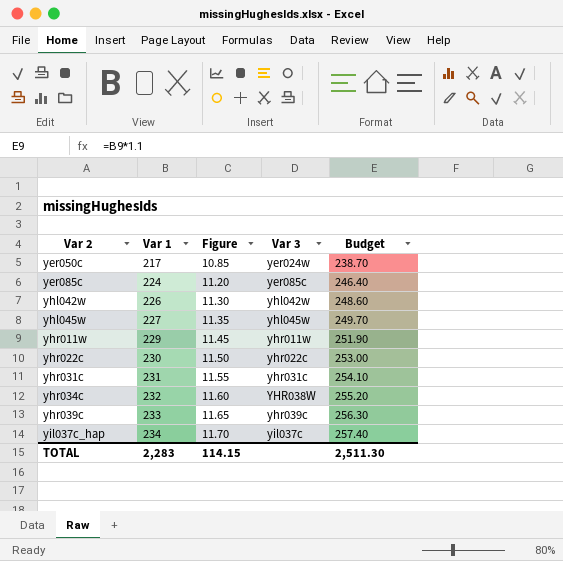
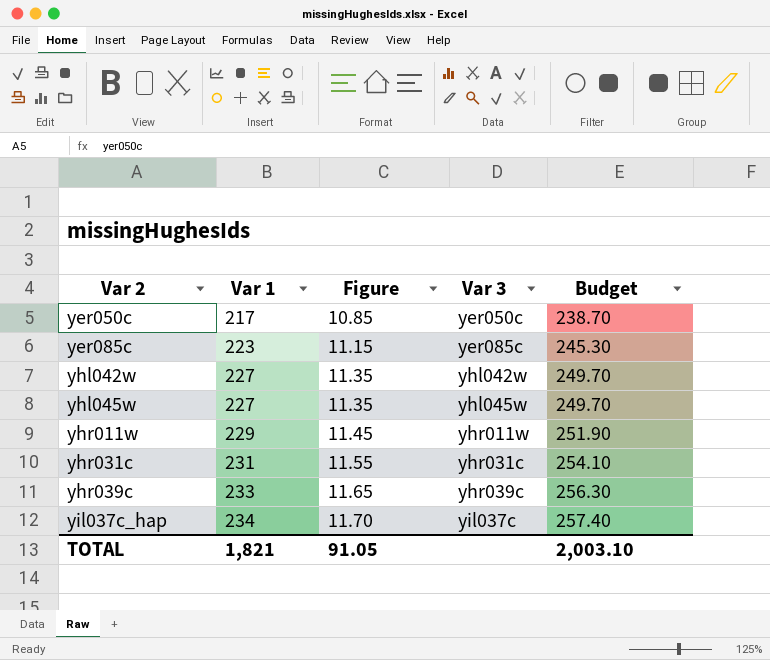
row yhr022c: 230 | 11.50 | yhr022c | 253.00 -> none
row yhr034c: 232 | 11.60 | YHR038W | 255.20 -> none
yer050c | Var 3: yer024w -> yer050c
yer085c | Var 1: 224 -> 223
yer085c | Figure: 11.20 -> 11.15
yer085c | Budget: 246.40 -> 245.30
yhl042w | Var 1: 226 -> 227
yhl042w | Figure: 11.30 -> 11.35
yhl042w | Budget: 248.60 -> 249.70
TOTAL | Var 1: 2,283 -> 1,821
TOTAL | Figure: 114.15 -> 91.05
TOTAL | Budget: 2,511.30 -> 2,003.10

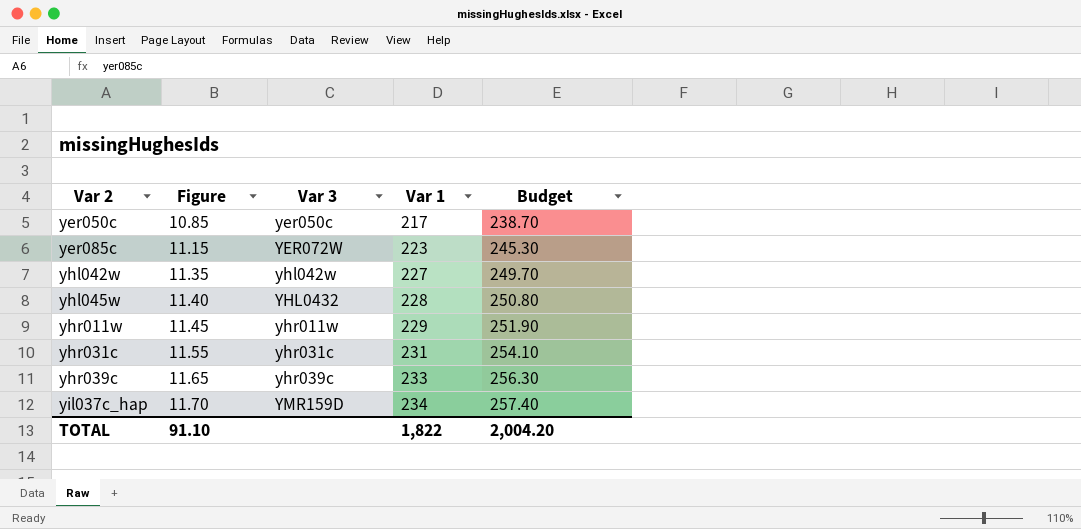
column Var 1 | position: 2 -> 4
yer085c | Var 3: yer085c -> YER072W
yhl045w | Figure: 11.35 -> 11.40
yhl045w | Var 3: yhl045w -> YHL0432
yhl045w | Var 1: 227 -> 228
yhl045w | Budget: 249.70 -> 250.80
yil037c_hap | Var 3: yil037c -> YMR159D
TOTAL | Figure: 91.05 -> 91.10
TOTAL | Var 1: 1,821 -> 1,822
TOTAL | Budget: 2,003.10 -> 2,004.20

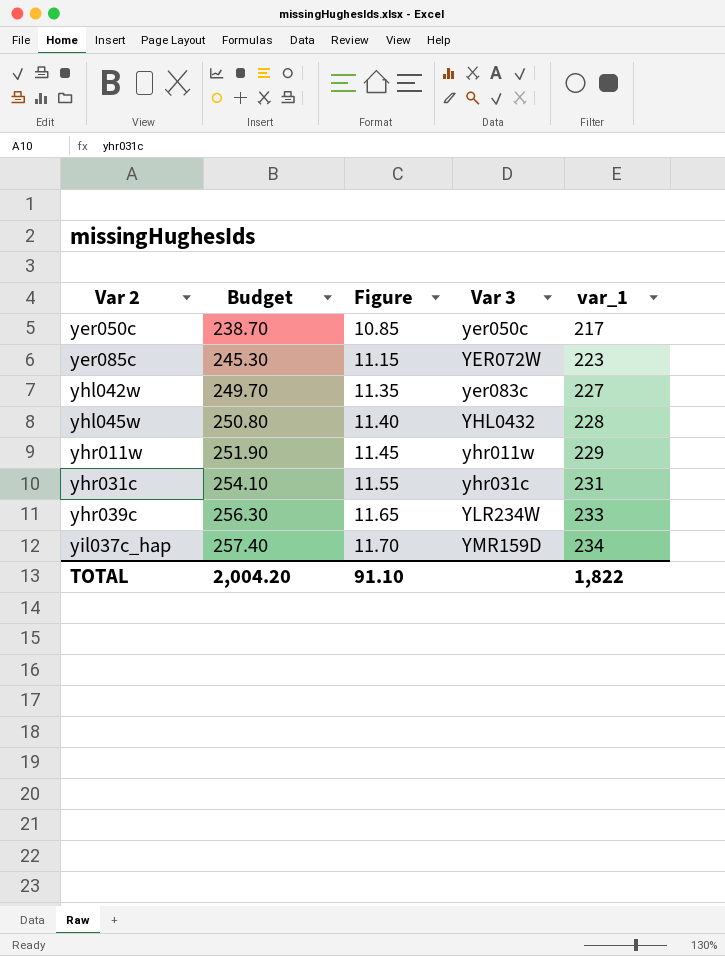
column Budget | position: 5 -> 2
column name: Var 1 -> var_1
yhl042w | Var 3: yhl042w -> yer083c
yhr039c | Var 3: yhr039c -> YLR234W

